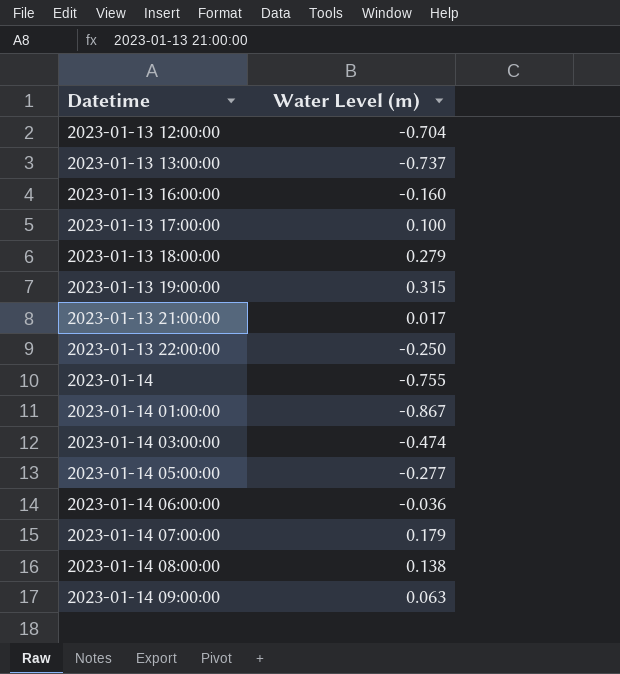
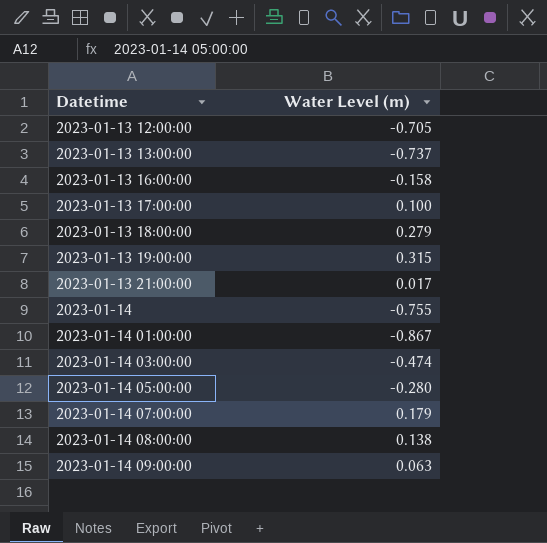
row 2023-01-13 22:00:00: -0.250 -> none
row 2023-01-14 06:00:00: -0.036 -> none
2023-01-13 12:00:00 | Water Level (m): -0.704 -> -0.705
2023-01-13 16:00:00 | Water Level (m): -0.160 -> -0.158
2023-01-14 05:00:00 | Water Level (m): -0.277 -> -0.280

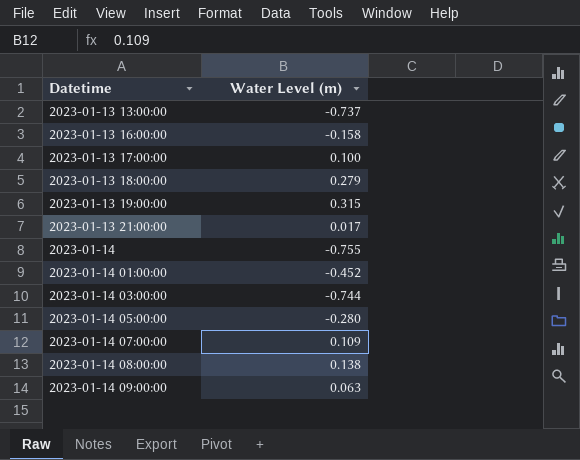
row 2023-01-13 12:00:00: -0.705 -> none
2023-01-14 01:00:00 | Water Level (m): -0.867 -> -0.452
2023-01-14 03:00:00 | Water Level (m): -0.474 -> -0.744
2023-01-14 07:00:00 | Water Level (m): 0.179 -> 0.109

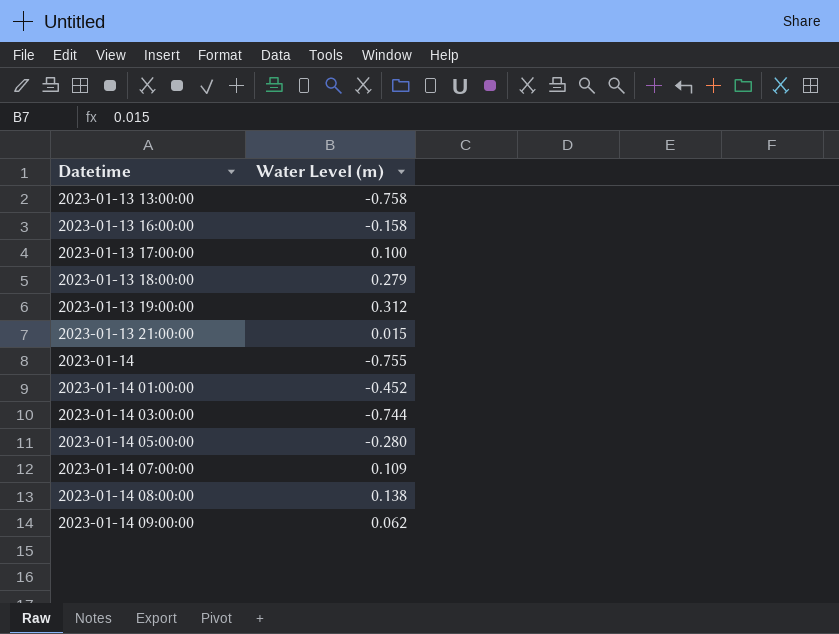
2023-01-13 13:00:00 | Water Level (m): -0.737 -> -0.758
2023-01-13 19:00:00 | Water Level (m): 0.315 -> 0.312
2023-01-13 21:00:00 | Water Level (m): 0.017 -> 0.015
2023-01-14 09:00:00 | Water Level (m): 0.063 -> 0.062

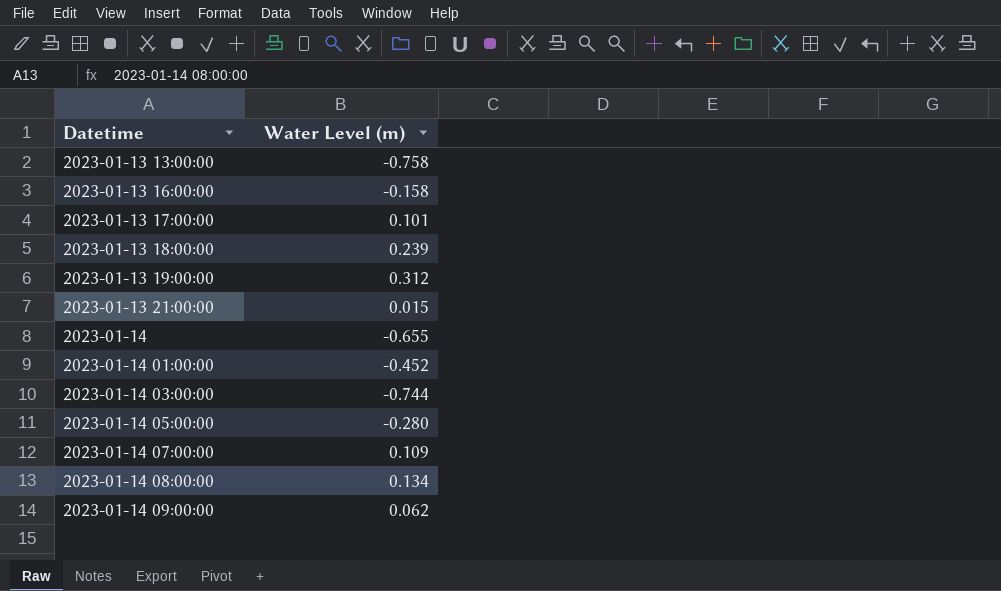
2023-01-13 17:00:00 | Water Level (m): 0.100 -> 0.101
2023-01-13 18:00:00 | Water Level (m): 0.279 -> 0.239
2023-01-14 | Water Level (m): -0.755 -> -0.655
2023-01-14 08:00:00 | Water Level (m): 0.138 -> 0.134

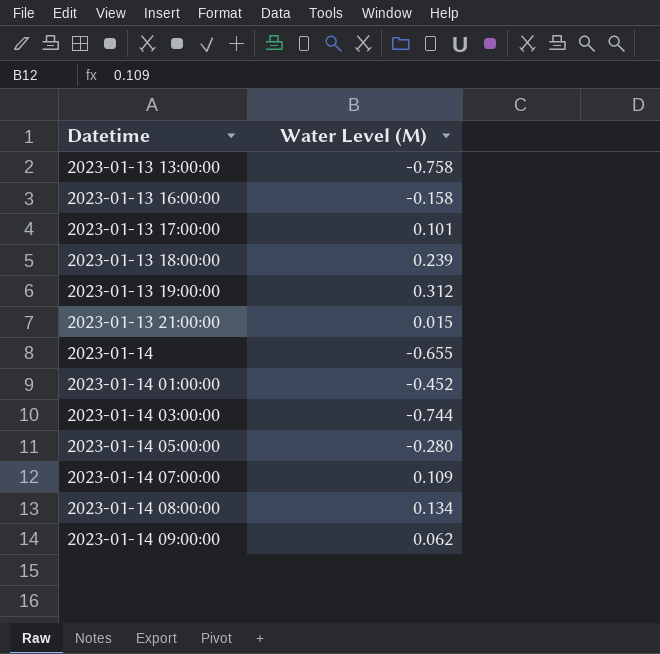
column name: Water Level (m) -> Water Level (M)

